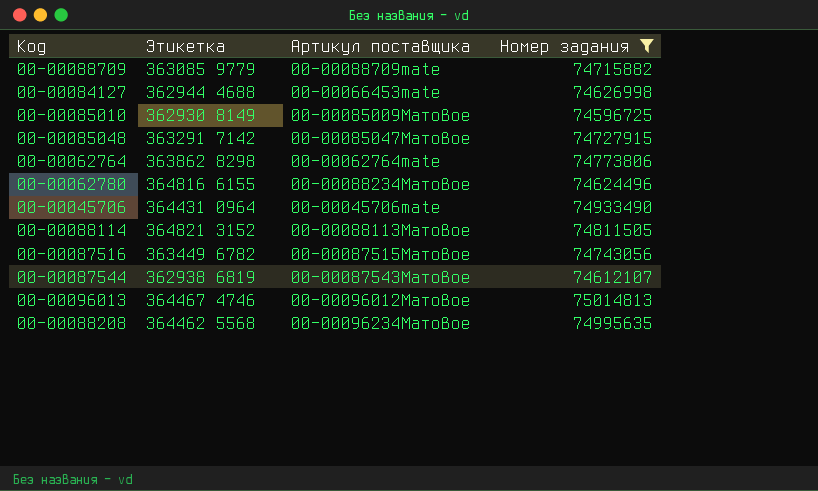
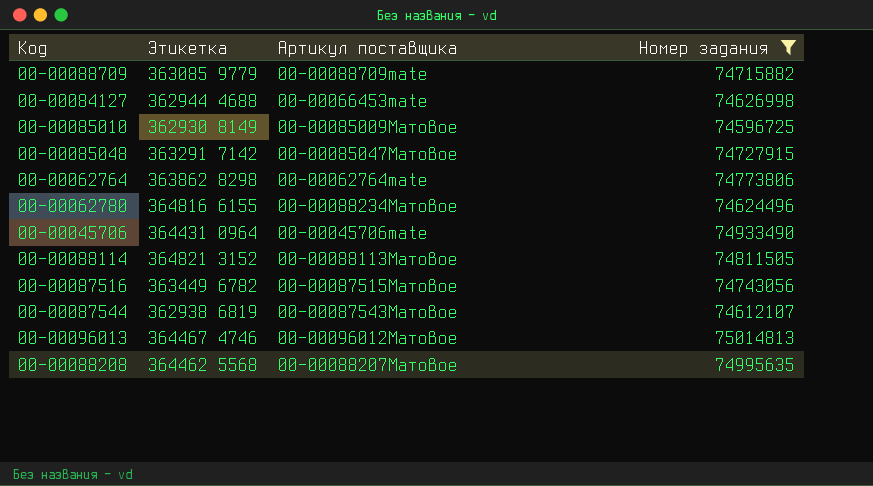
00-00088208 | Артикул поставщика: 00-00096234Матовое -> 00-00088207Матовое

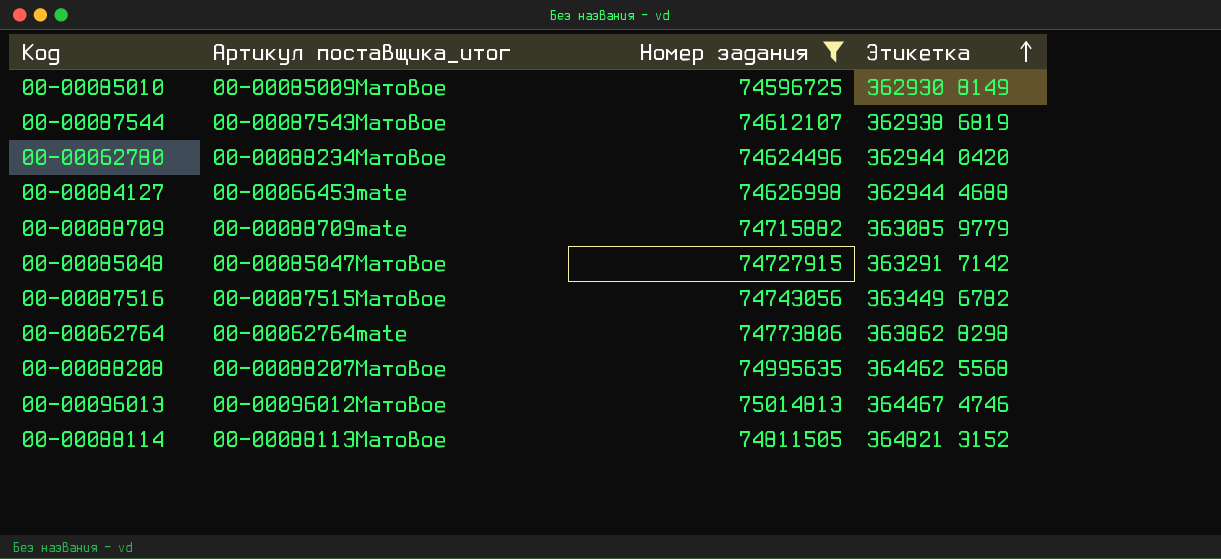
row order: none -> Этикетка ascending
column name: Артикул поставщика -> Артикул поставщика_итог
column Этикетка | position: 2 -> 4
row 00-00045706: 364431 0964 | 00-00045706mate | 74933490 -> none
00-00062780 | Этикетка: 364816 6155 -> 362944 0420

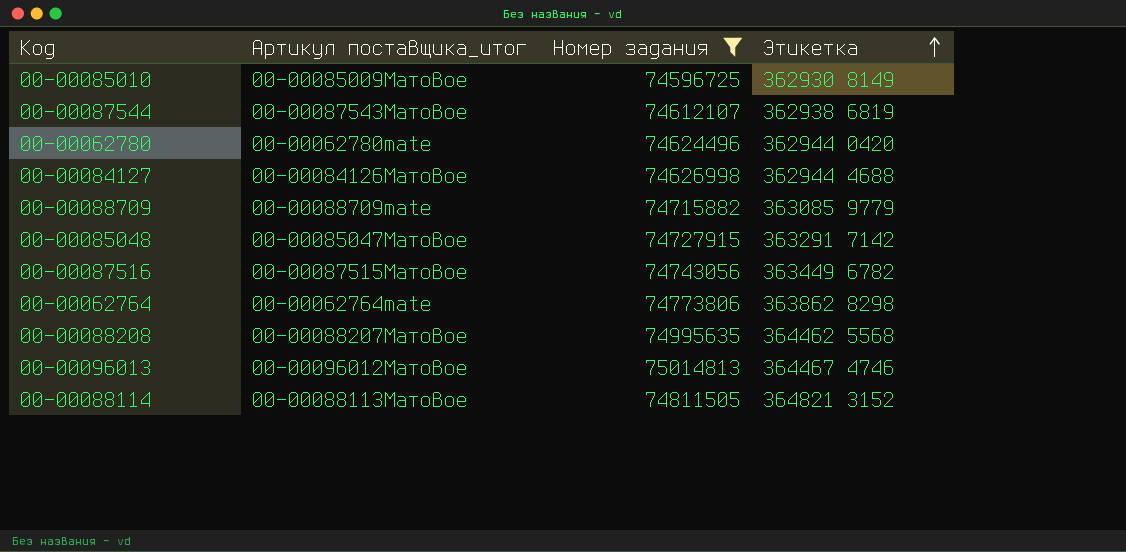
00-00062780 | Артикул поставщика_итог: 00-00088234Матовое -> 00-00062780mate
00-00084127 | Артикул поставщика_итог: 00-00066453mate -> 00-00084126Матовое

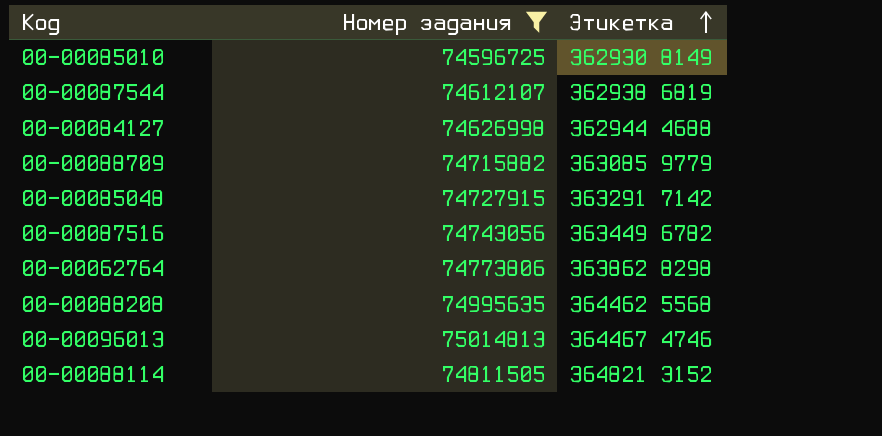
column Артикул поставщика_итог | position: 2 -> none
row 00-00062780: 00-00062780mate | 74624496 | 362944 0420 -> none

